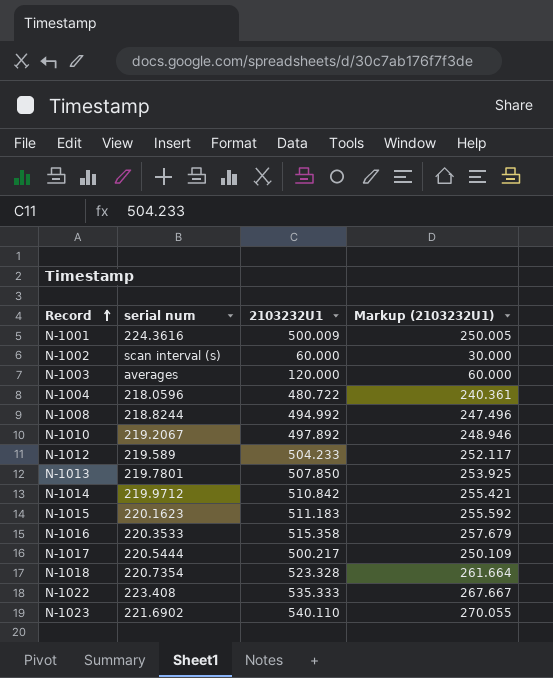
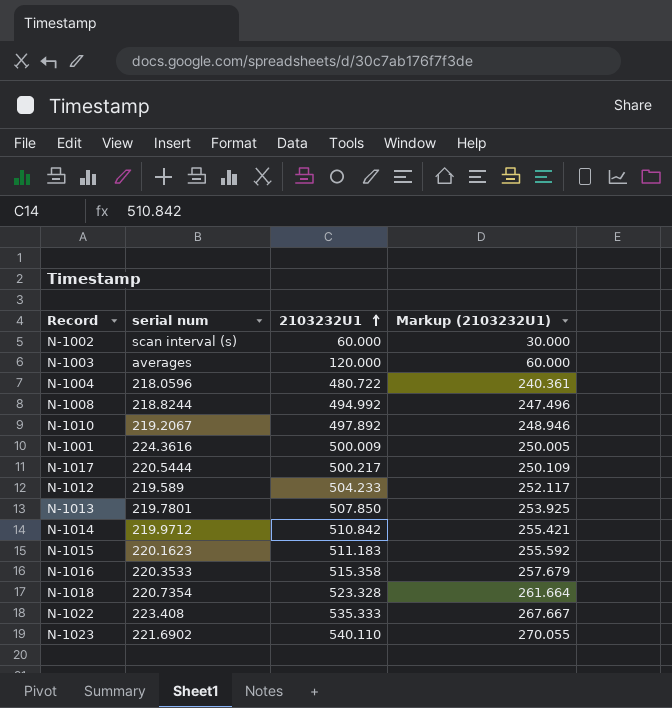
row order: Record ascending -> 2103232U1 ascending

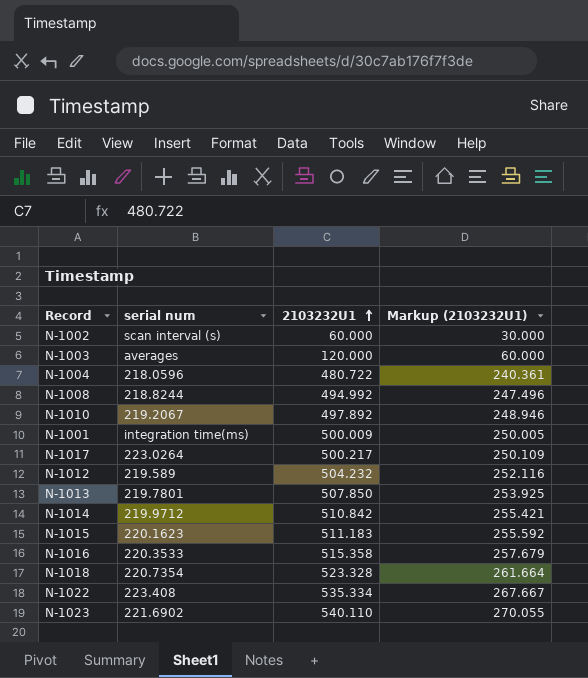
N-1001 | serial num: 224.3616 -> integration time(ms)
N-1017 | serial num: 220.5444 -> 223.0264
N-1012 | 2103232U1: 504.233 -> 504.232
N-1012 | Markup (2103232U1): 252.117 -> 252.116
N-1022 | 2103232U1: 535.333 -> 535.334

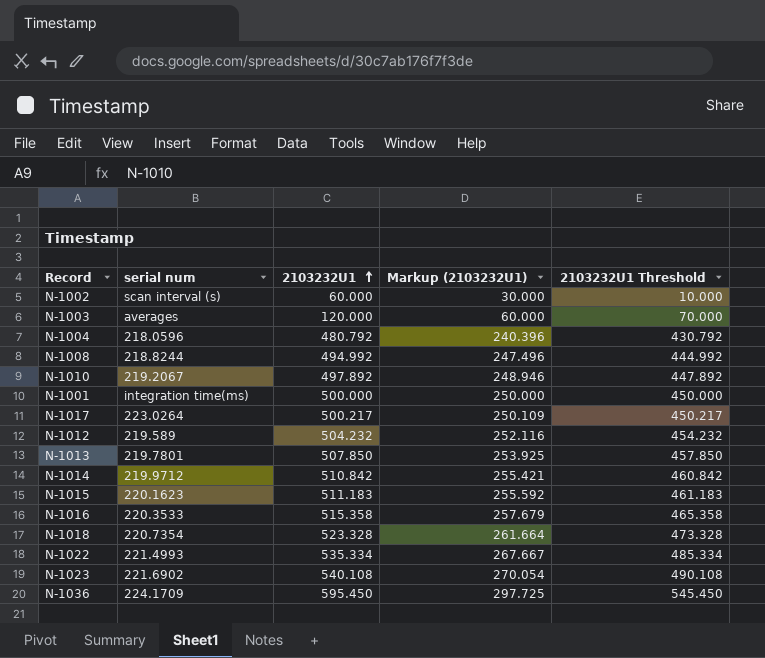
column 2103232U1 Threshold | formula: none -> [2103232U1] - 50
N-1004 | 2103232U1: 480.722 -> 480.792
N-1004 | Markup (2103232U1): 240.361 -> 240.396
N-1001 | 2103232U1: 500.009 -> 500.000
N-1001 | Markup (2103232U1): 250.005 -> 250.000
N-1022 | serial num: 223.408 -> 221.4993
N-1023 | 2103232U1: 540.110 -> 540.108
N-1023 | Markup (2103232U1): 270.055 -> 270.054
row N-1036: none -> 224.1709 | 595.450 | 297.725 | 545.450

